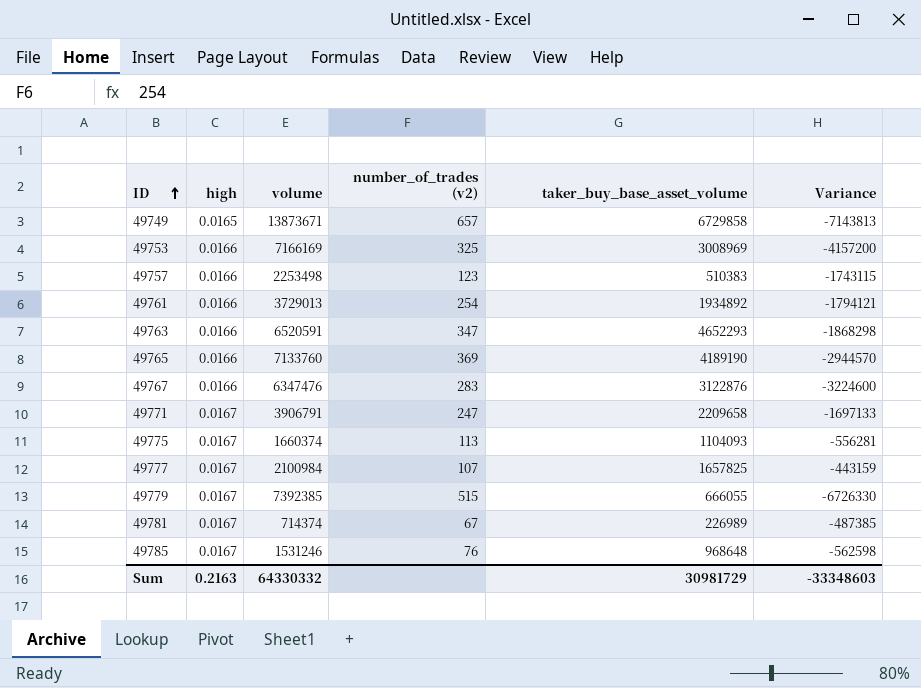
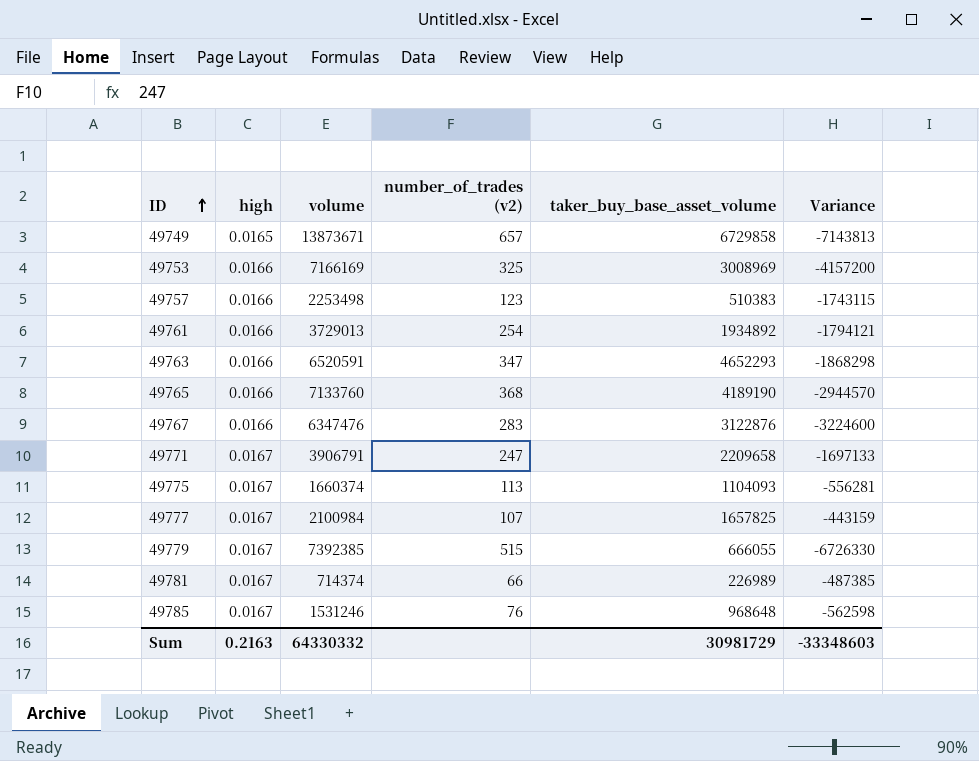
49765 | number_of_trades (v2): 369 -> 368
49781 | number_of_trades (v2): 67 -> 66

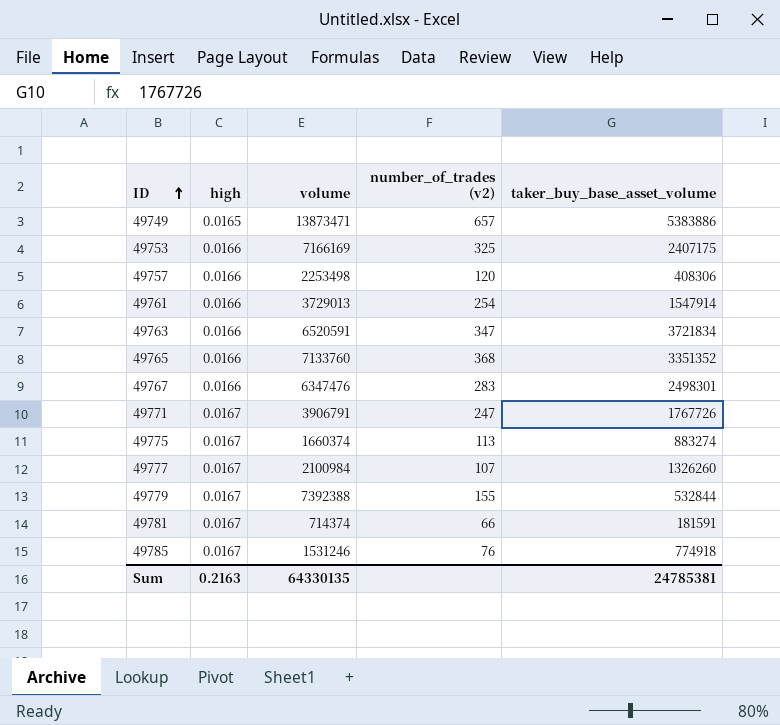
column Variance | formula: [taker_buy_base_asset_volume] - [volume] -> none
49749 | volume: 13873671 -> 13873471
49749 | taker_buy_base_asset_volume: 6729858 -> 5383886
49753 | taker_buy_base_asset_volume: 3008969 -> 2407175
49757 | number_of_trades (v2): 123 -> 120
49757 | taker_buy_base_asset_volume: 510383 -> 408306
49761 | taker_buy_base_asset_volume: 1934892 -> 1547914
49763 | taker_buy_base_asset_volume: 4652293 -> 3721834
49765 | taker_buy_base_asset_volume: 4189190 -> 3351352
49767 | taker_buy_base_asset_volume: 3122876 -> 2498301
49771 | taker_buy_base_asset_volume: 2209658 -> 1767726
49775 | taker_buy_base_asset_volume: 1104093 -> 883274
49777 | taker_buy_base_asset_volume: 1657825 -> 1326260
49779 | volume: 7392385 -> 7392388
49779 | number_of_trades (v2): 515 -> 155
49779 | taker_buy_base_asset_volume: 666055 -> 532844
49781 | taker_buy_base_asset_volume: 226989 -> 181591
49785 | taker_buy_base_asset_volume: 968648 -> 774918
Sum | volume: 64330332 -> 64330135
Sum | taker_buy_base_asset_volume: 30981729 -> 24785381

